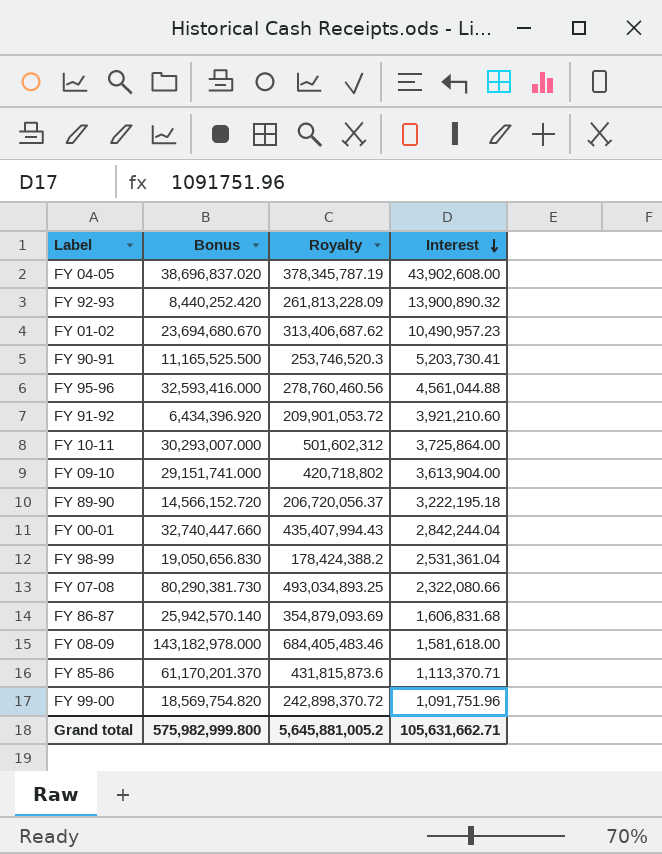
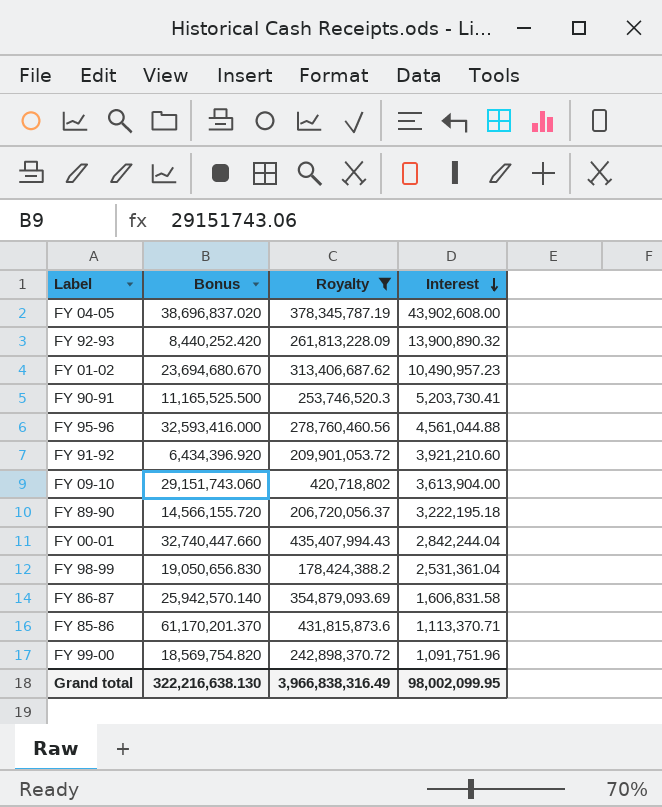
filter: none -> Royalty <= 435,407,994.43
FY 09-10 | Bonus: 29,151,741.000 -> 29,151,743.060
FY 89-90 | Bonus: 14,566,152.720 -> 14,566,155.720
FY 86-87 | Interest: 1,606,831.68 -> 1,606,831.58
Grand total | Bonus: 575,982,999.800 -> 322,216,638.130
Grand total | Royalty: 5,645,881,005.2 -> 3,966,838,316.49
Grand total | Interest: 105,631,662.71 -> 98,002,099.95

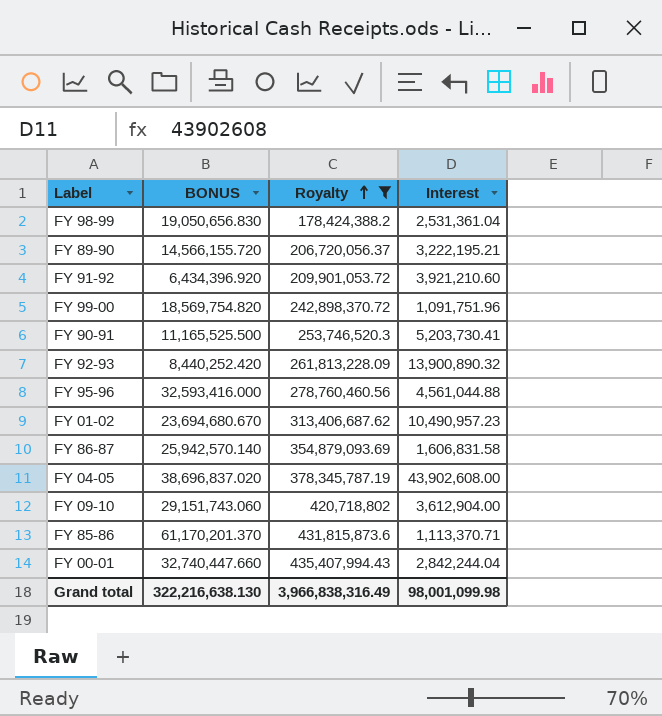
row order: Interest descending -> Royalty ascending
column name: Bonus -> BONUS
FY 89-90 | Interest: 3,222,195.18 -> 3,222,195.21
FY 09-10 | Interest: 3,613,904.00 -> 3,612,904.00
Grand total | Interest: 98,002,099.95 -> 98,001,099.98

